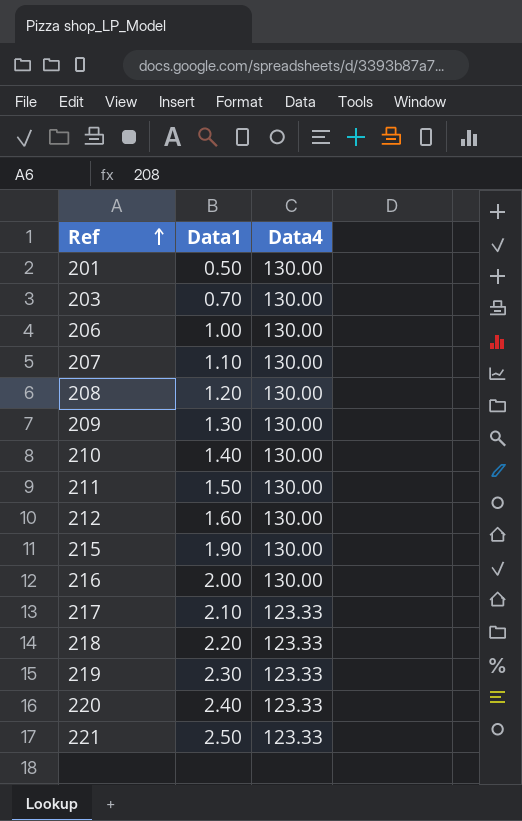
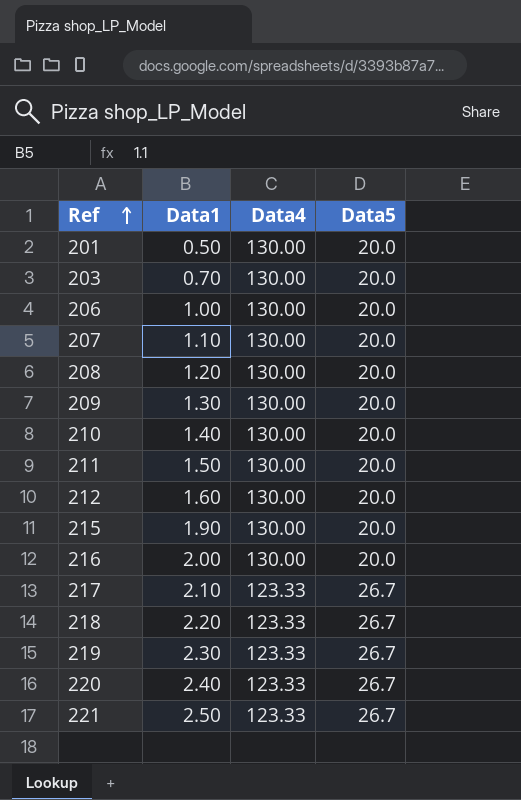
column Data5 | position: none -> 4

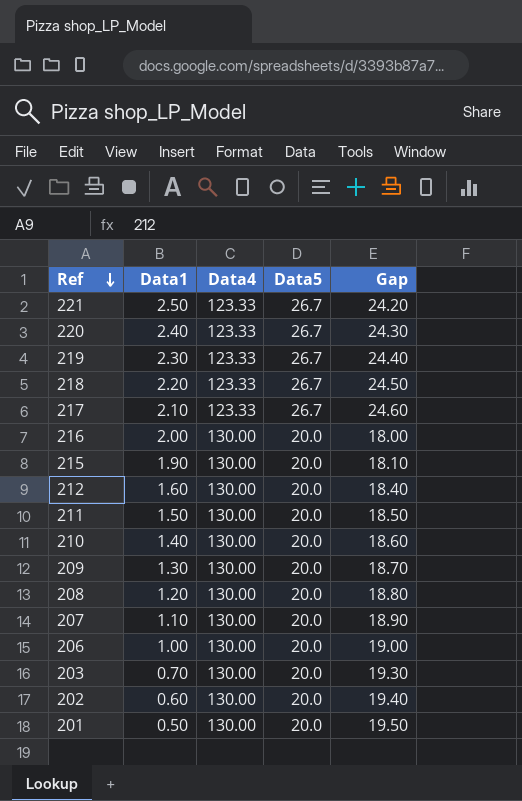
row order: Ref ascending -> Ref descending
column Gap | formula: none -> [Data5] - [Data1]
row 202: none -> 0.60 | 130.00 | 20.0 | 19.40

